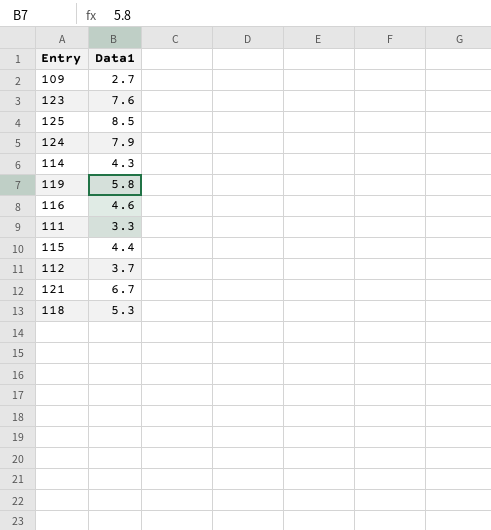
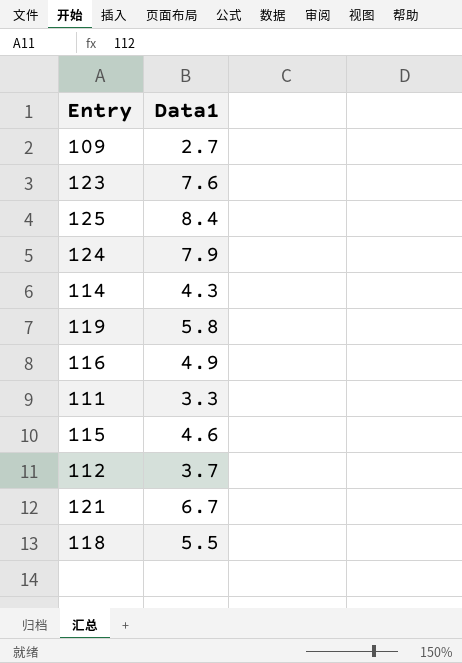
125 | Data1: 8.5 -> 8.4
116 | Data1: 4.6 -> 4.9
115 | Data1: 4.4 -> 4.6
118 | Data1: 5.3 -> 5.5

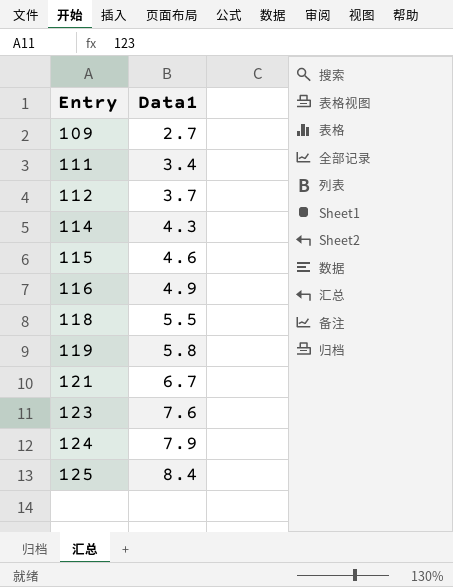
row order: none -> Entry ascending
111 | Data1: 3.3 -> 3.4

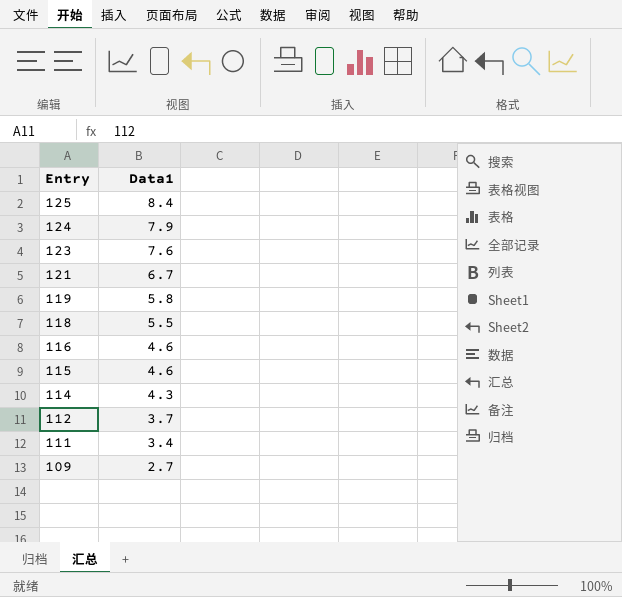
row order: Entry ascending -> Entry descending
116 | Data1: 4.9 -> 4.6

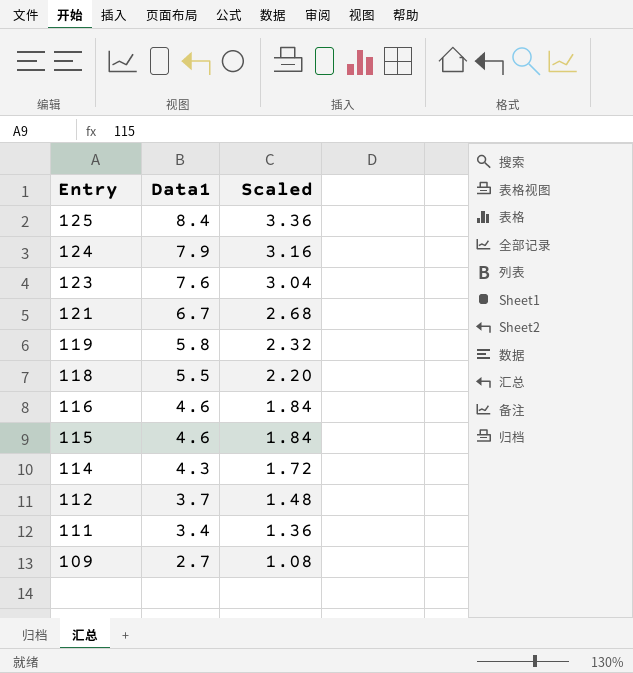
column Scaled | formula: none -> [Data1] * 0.4

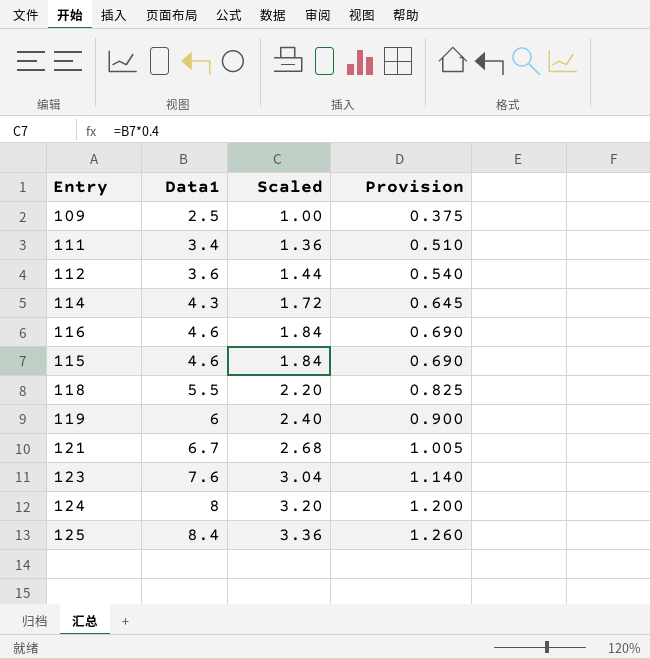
row order: Entry descending -> Data1 ascending
column Provision | formula: none -> [Data1] * 0.15
109 | Data1: 2.7 -> 2.5
109 | Scaled: 1.08 -> 1.00
112 | Data1: 3.7 -> 3.6
112 | Scaled: 1.48 -> 1.44
119 | Data1: 5.8 -> 6
119 | Scaled: 2.32 -> 2.40
124 | Data1: 7.9 -> 8
124 | Scaled: 3.16 -> 3.20

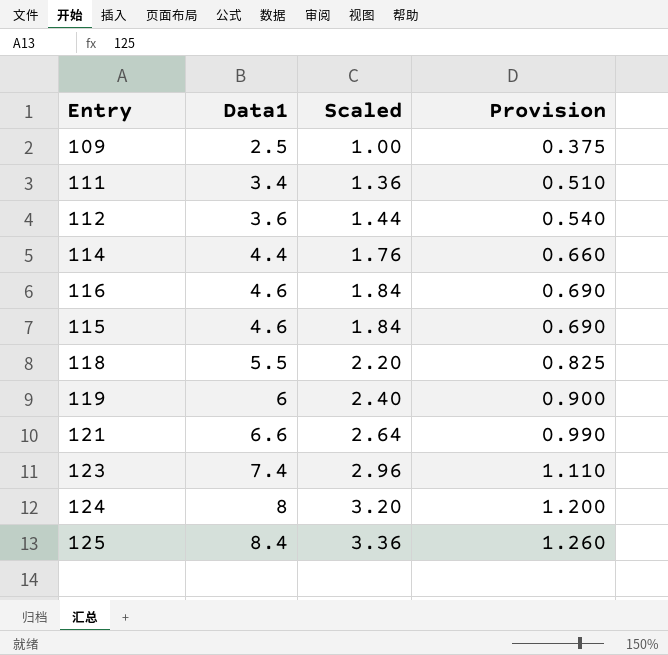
114 | Data1: 4.3 -> 4.4
114 | Scaled: 1.72 -> 1.76
114 | Provision: 0.645 -> 0.660
121 | Data1: 6.7 -> 6.6
121 | Scaled: 2.68 -> 2.64
121 | Provision: 1.005 -> 0.990
123 | Data1: 7.6 -> 7.4
123 | Scaled: 3.04 -> 2.96
123 | Provision: 1.140 -> 1.110

